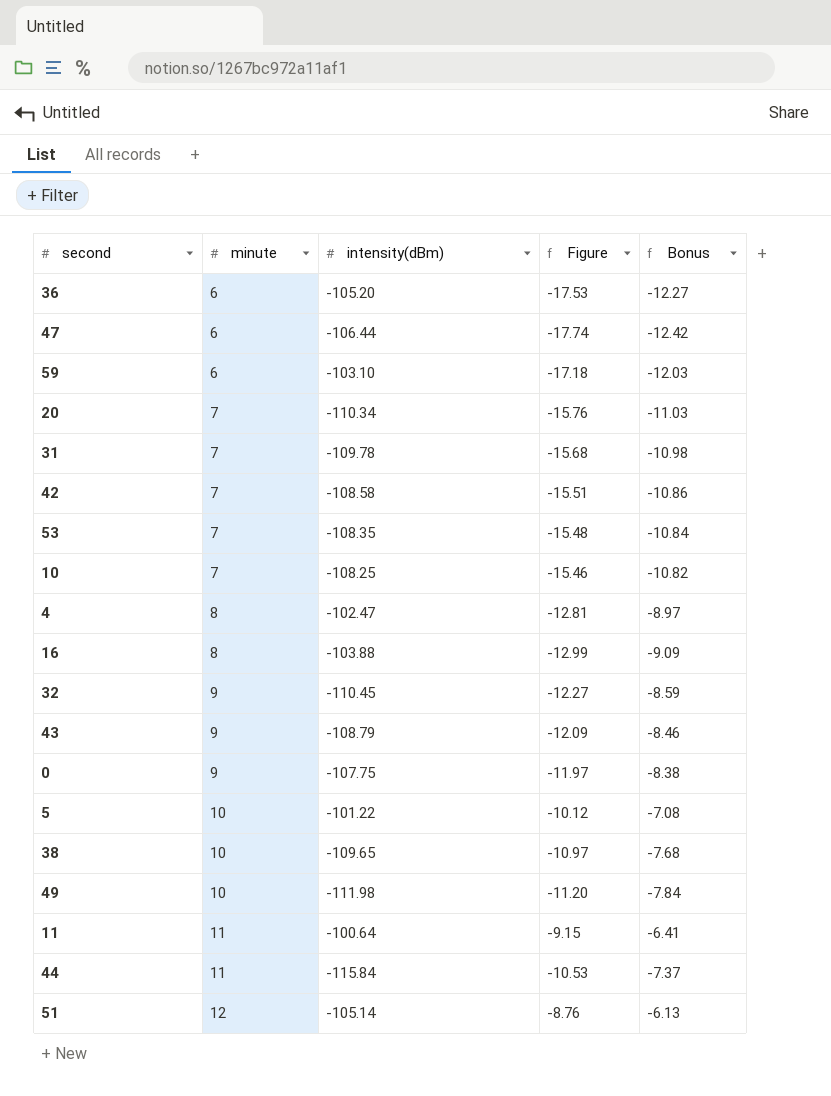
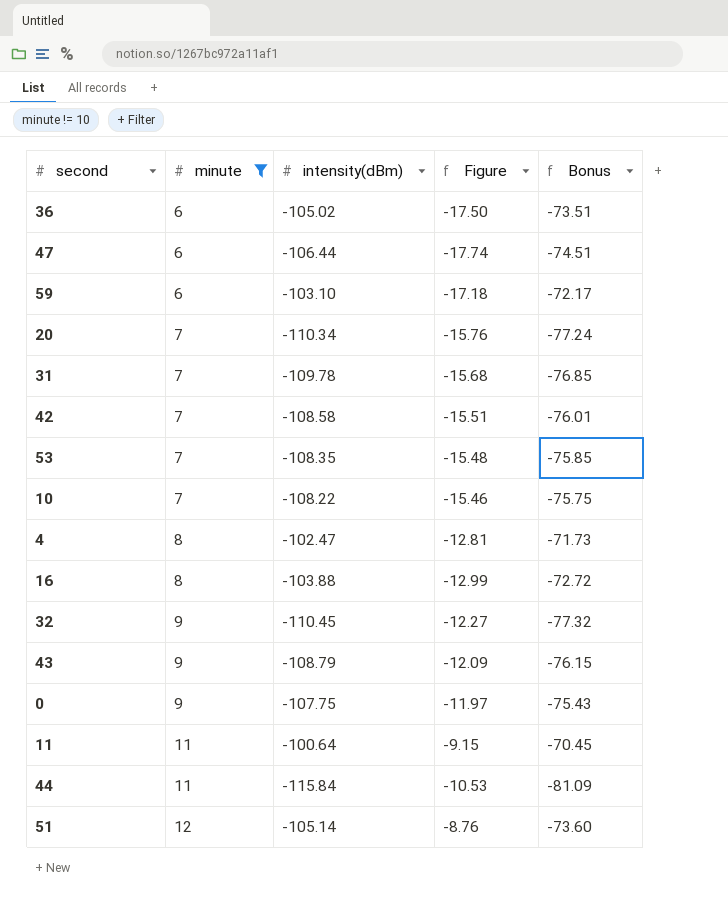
filter: none -> minute != 10
column Bonus | formula: [Figure] * 0.7 -> [intensity(dBm)] * 0.7
36 | intensity(dBm): -105.20 -> -105.02
36 | Figure: -17.53 -> -17.50
10 | intensity(dBm): -108.25 -> -108.22

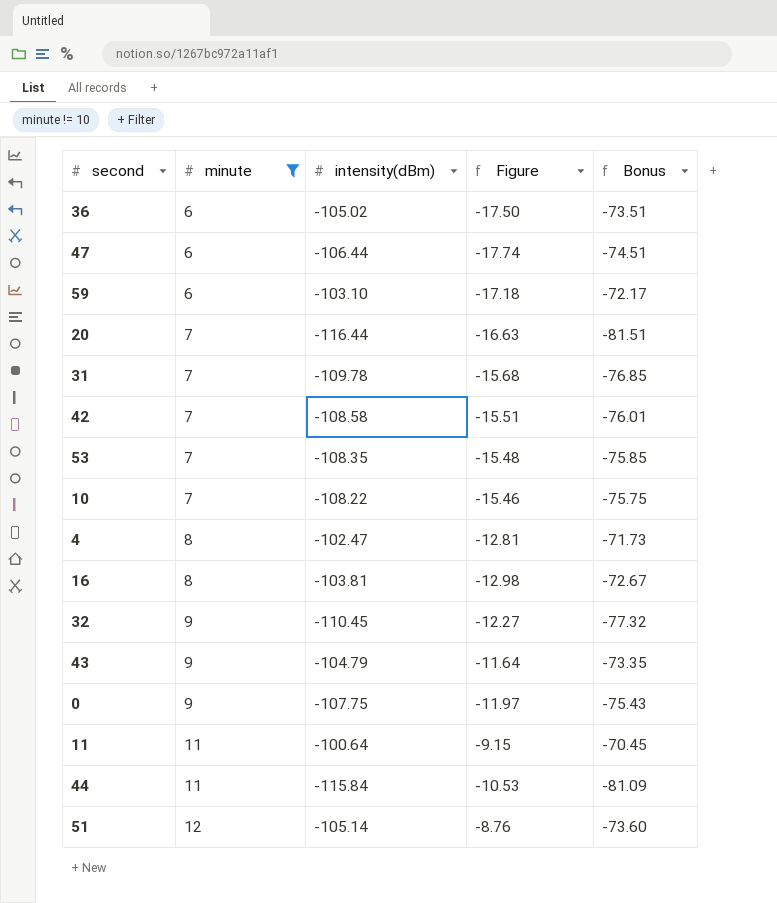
20 | intensity(dBm): -110.34 -> -116.44
20 | Figure: -15.76 -> -16.63
20 | Bonus: -77.24 -> -81.51
16 | intensity(dBm): -103.88 -> -103.81
16 | Figure: -12.99 -> -12.98
16 | Bonus: -72.72 -> -72.67
43 | intensity(dBm): -108.79 -> -104.79
43 | Figure: -12.09 -> -11.64
43 | Bonus: -76.15 -> -73.35

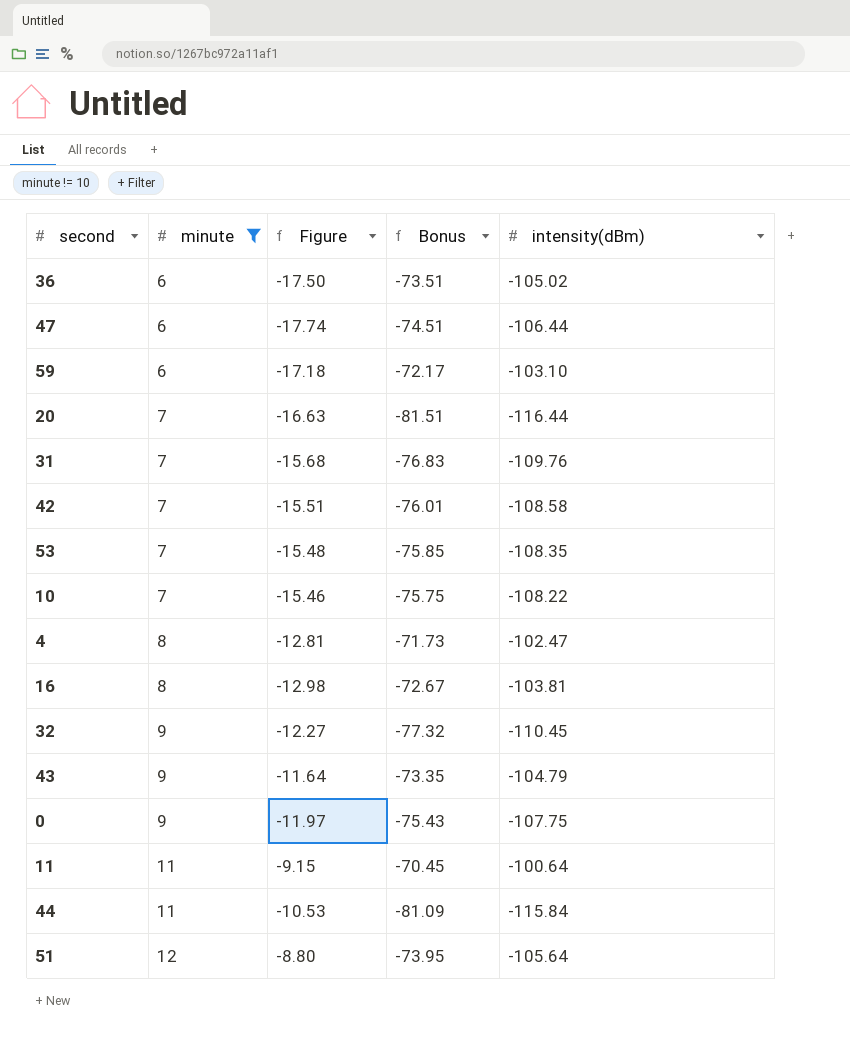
column intensity(dBm) | position: 3 -> 5
31 | Bonus: -76.85 -> -76.83
31 | intensity(dBm): -109.78 -> -109.76
51 | Figure: -8.76 -> -8.80
51 | Bonus: -73.60 -> -73.95
51 | intensity(dBm): -105.14 -> -105.64

